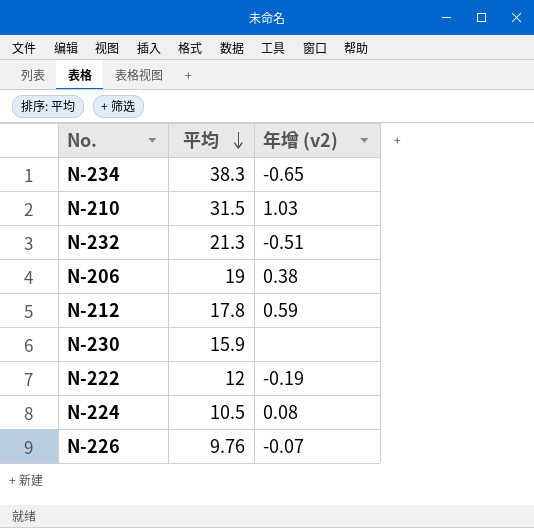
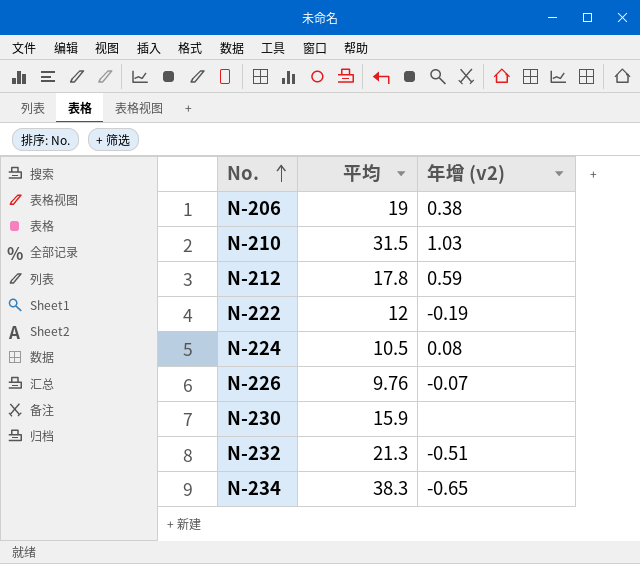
row order: 平均 descending -> No. ascending

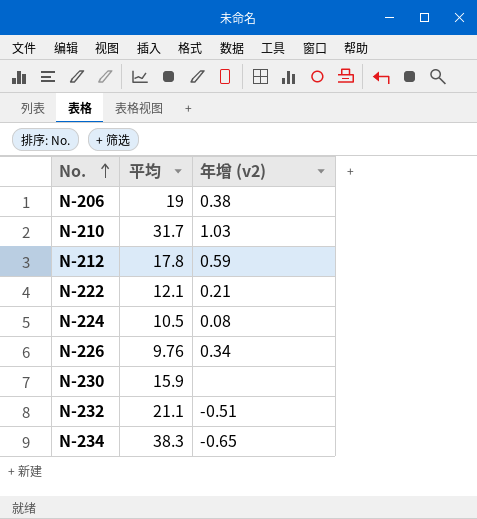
N-210 | 平均: 31.5 -> 31.7
N-222 | 平均: 12 -> 12.1
N-222 | 年增 (v2): -0.19 -> 0.21
N-226 | 年增 (v2): -0.07 -> 0.34
N-232 | 平均: 21.3 -> 21.1

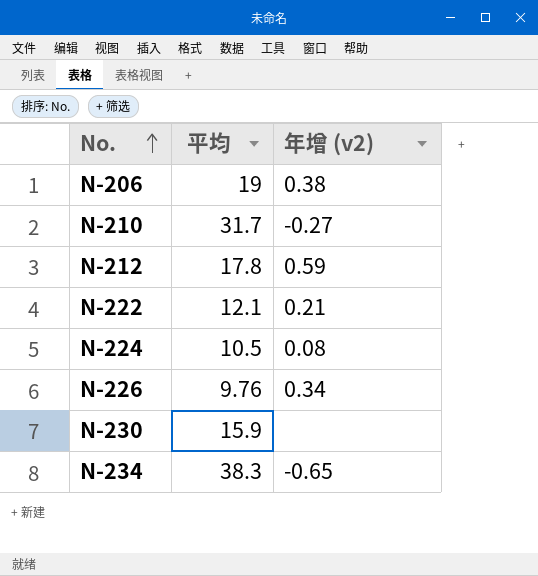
row N-232: 21.1 | -0.51 -> none
N-210 | 年增 (v2): 1.03 -> -0.27

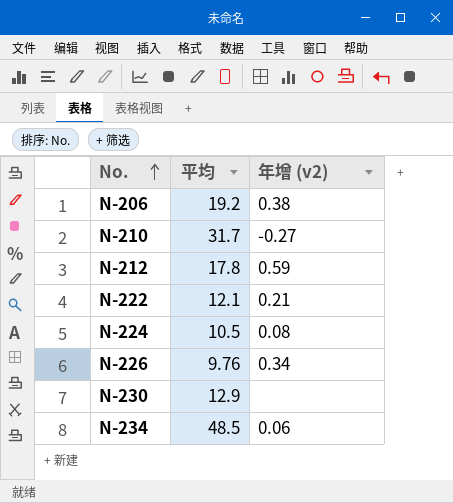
N-206 | 平均: 19 -> 19.2
N-230 | 平均: 15.9 -> 12.9
N-234 | 平均: 38.3 -> 48.5
N-234 | 年增 (v2): -0.65 -> 0.06

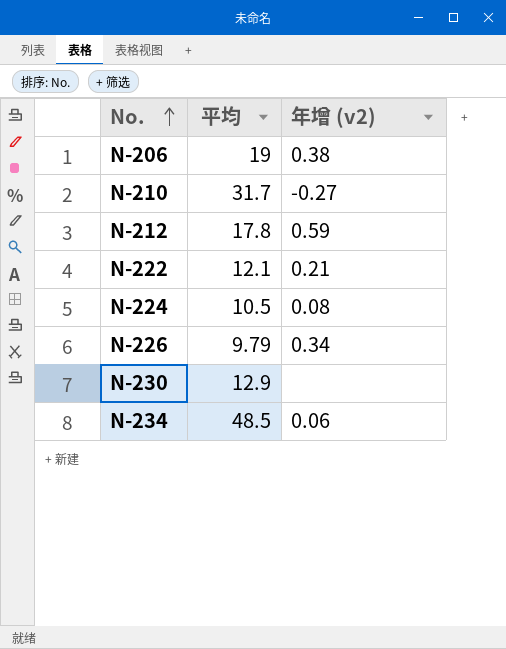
N-206 | 平均: 19.2 -> 19
N-226 | 平均: 9.76 -> 9.79

